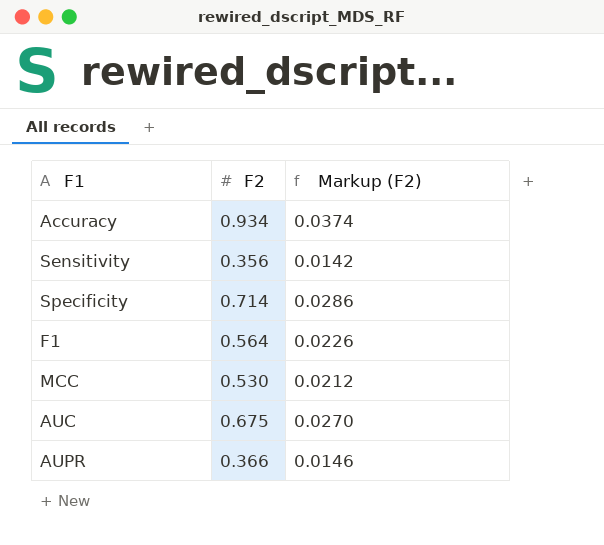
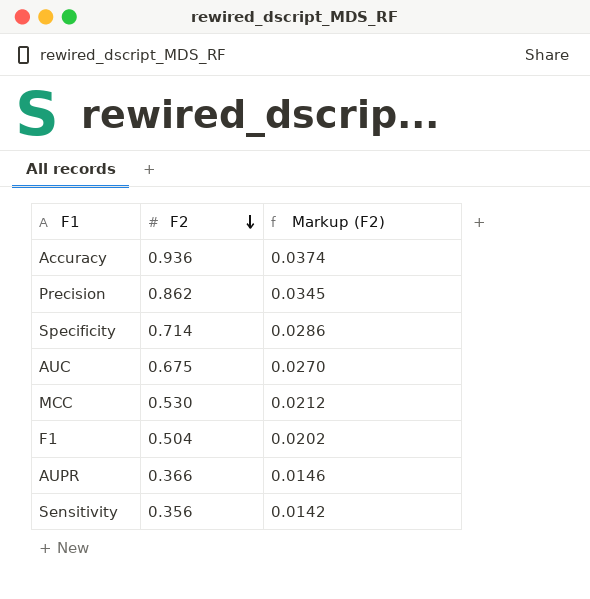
row order: none -> F2 descending
Accuracy | F2: 0.934 -> 0.936
row Precision: none -> 0.862 | 0.0345
F1 | F2: 0.564 -> 0.504
F1 | Markup (F2): 0.0226 -> 0.0202

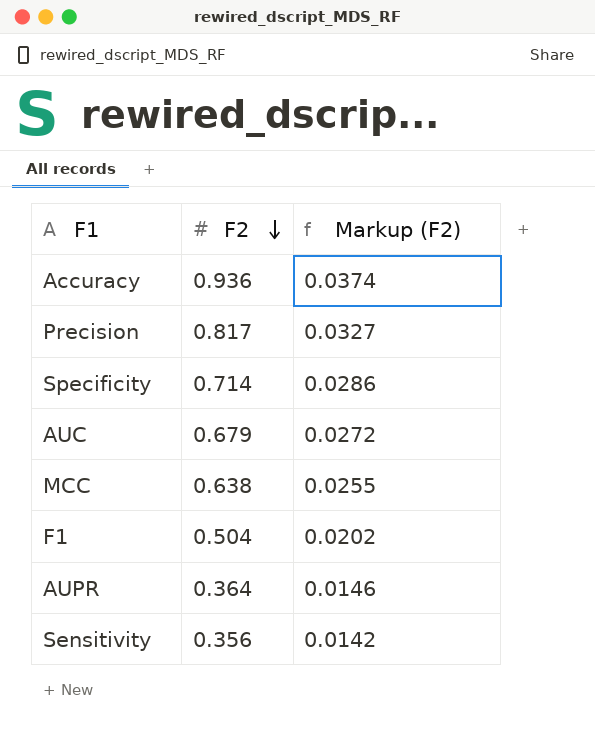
Precision | F2: 0.862 -> 0.817
Precision | Markup (F2): 0.0345 -> 0.0327
AUC | F2: 0.675 -> 0.679
AUC | Markup (F2): 0.0270 -> 0.0272
MCC | F2: 0.530 -> 0.638
MCC | Markup (F2): 0.0212 -> 0.0255
AUPR | F2: 0.366 -> 0.364

